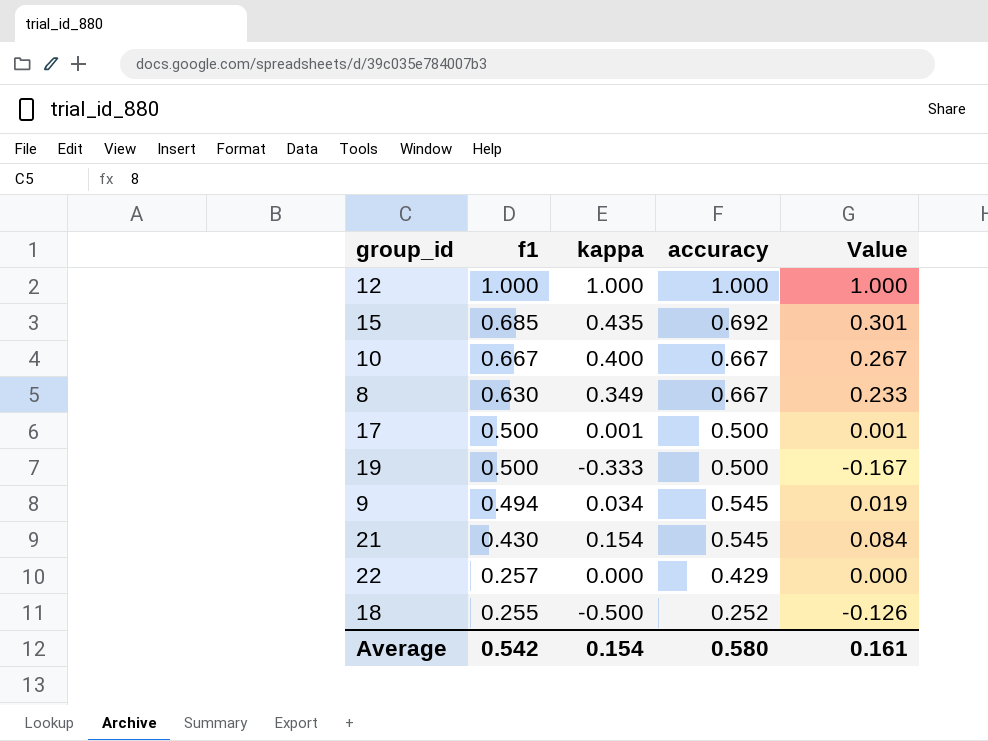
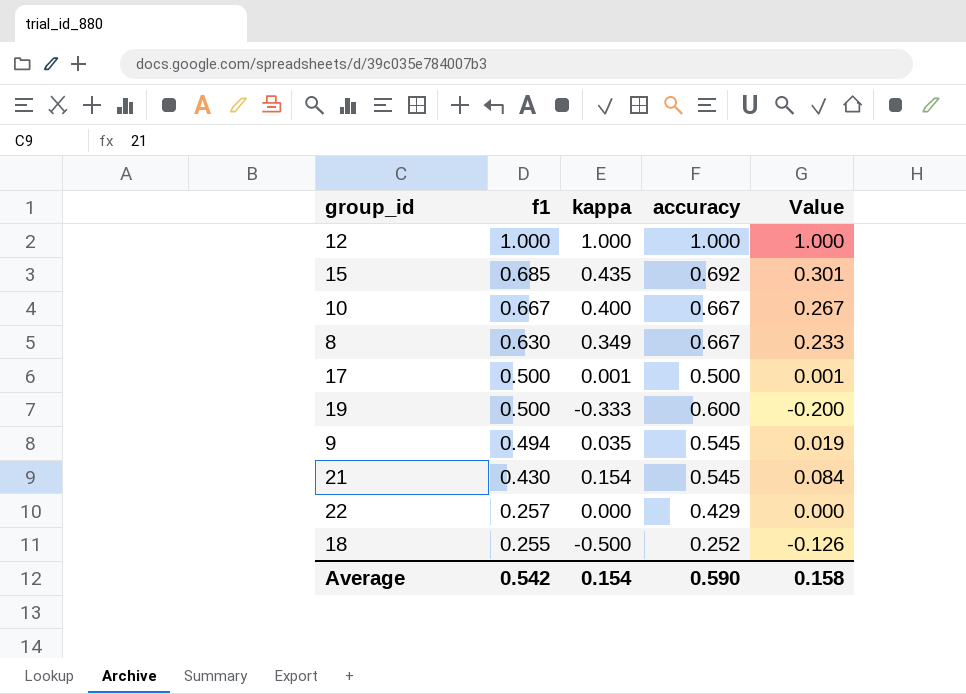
19 | accuracy: 0.500 -> 0.600
19 | Value: -0.167 -> -0.200
9 | kappa: 0.034 -> 0.035
Average | accuracy: 0.580 -> 0.590
Average | Value: 0.161 -> 0.158

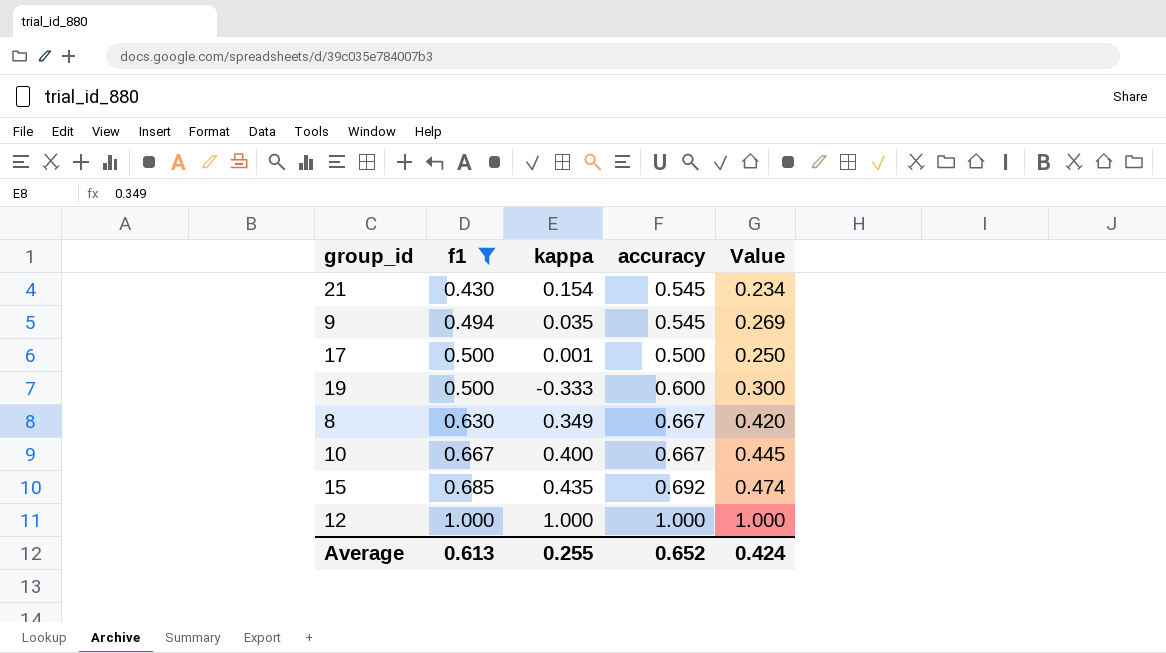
filter: none -> f1 >= 0.430
row order: f1 descending -> f1 ascending
column Value | formula: [kappa] * [accuracy] -> [f1] * [accuracy]
Average | f1: 0.542 -> 0.613
Average | kappa: 0.154 -> 0.255
Average | accuracy: 0.590 -> 0.652
Average | Value: 0.158 -> 0.424

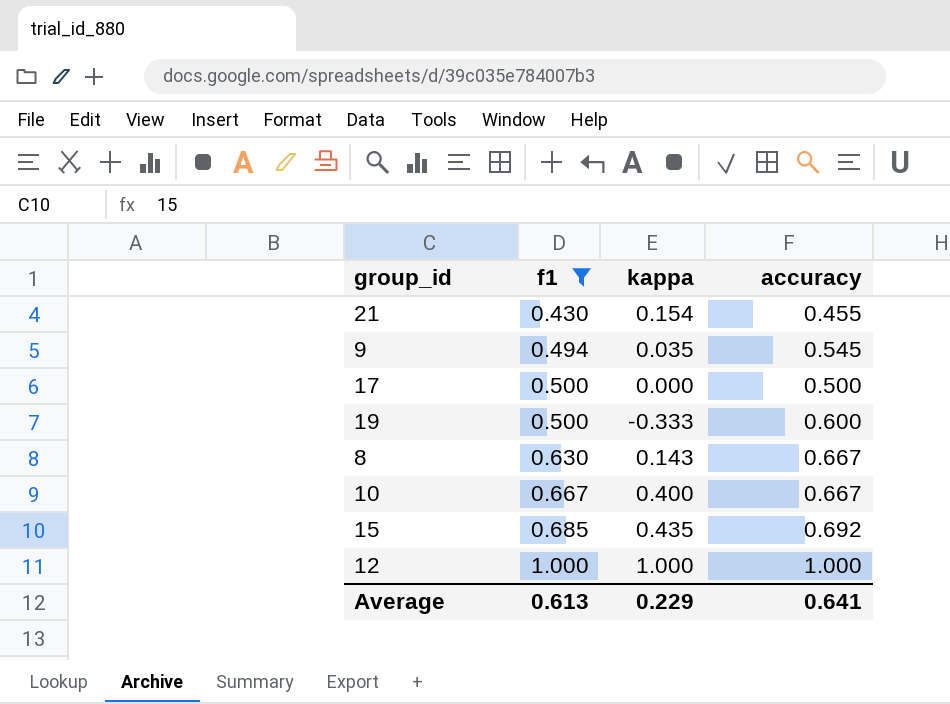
column Value | formula: [f1] * [accuracy] -> none
21 | accuracy: 0.545 -> 0.455
17 | kappa: 0.001 -> 0.000
8 | kappa: 0.349 -> 0.143
Average | kappa: 0.255 -> 0.229
Average | accuracy: 0.652 -> 0.641

